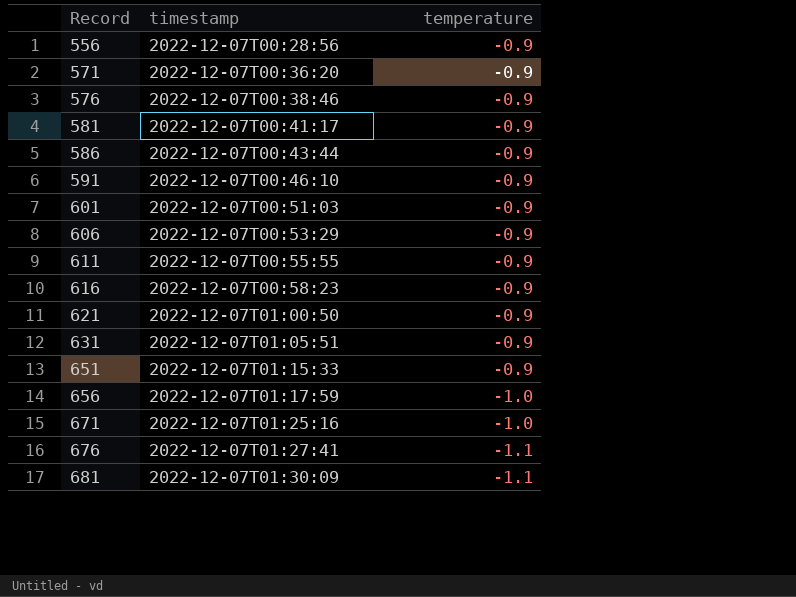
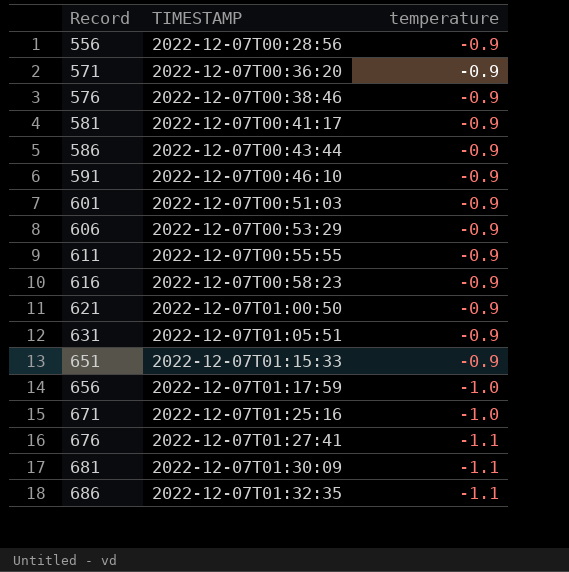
column name: timestamp -> TIMESTAMP
row 686: none -> 2022-12-07T01:32:35 | -1.1

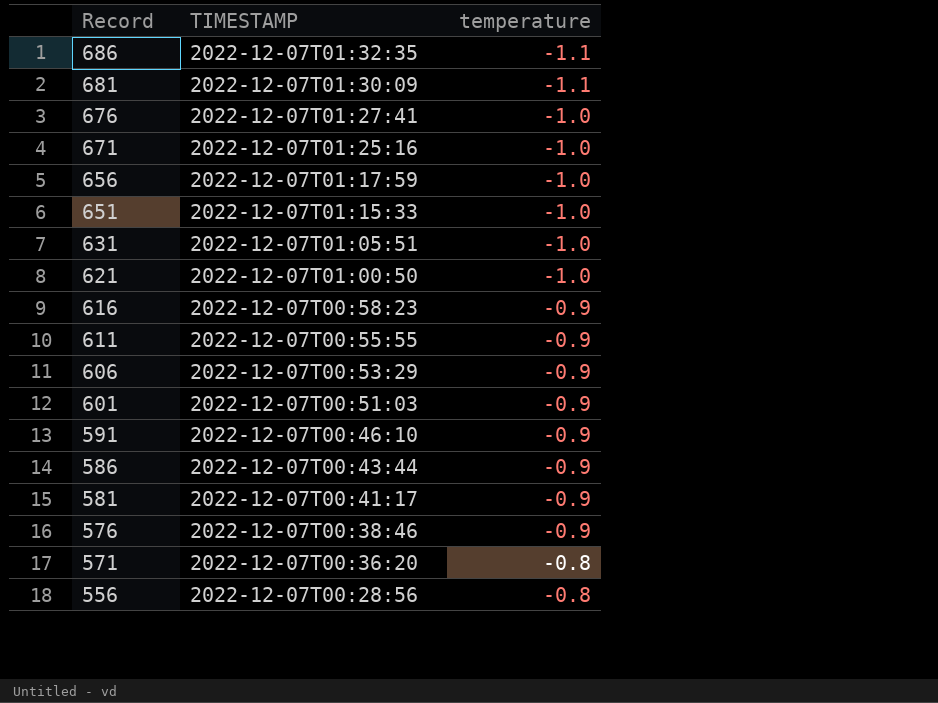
row order: Record ascending -> Record descending
676 | temperature: -1.1 -> -1.0
651 | temperature: -0.9 -> -1.0
631 | temperature: -0.9 -> -1.0
621 | temperature: -0.9 -> -1.0
571 | temperature: -0.9 -> -0.8
556 | temperature: -0.9 -> -0.8

